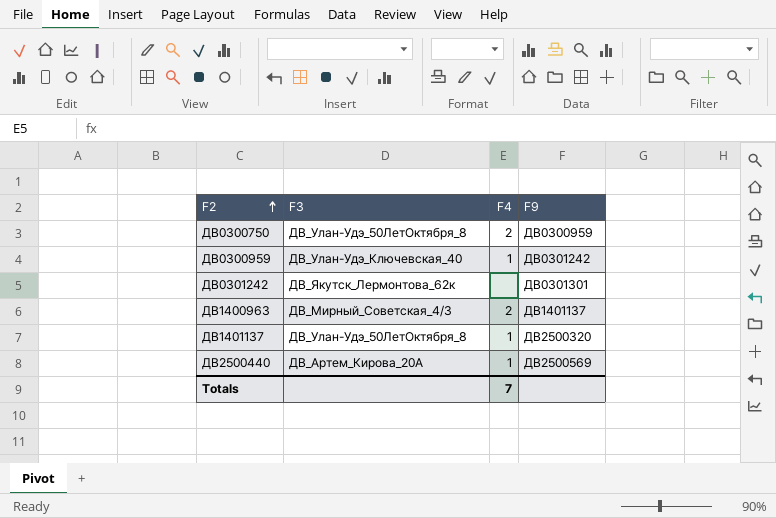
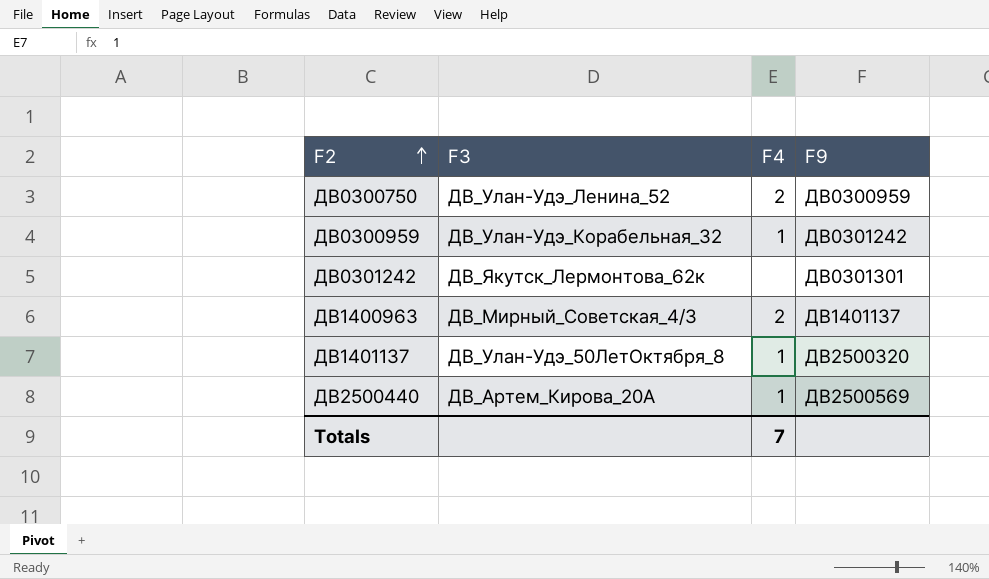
ДВ0300750 | F3: ДВ_Улан-Удэ_50ЛетОктября_8 -> ДВ_Улан-Удэ_Ленина_52
ДВ0300959 | F3: ДВ_Улан-Удэ_Ключевская_40 -> ДВ_Улан-Удэ_Корабельная_32

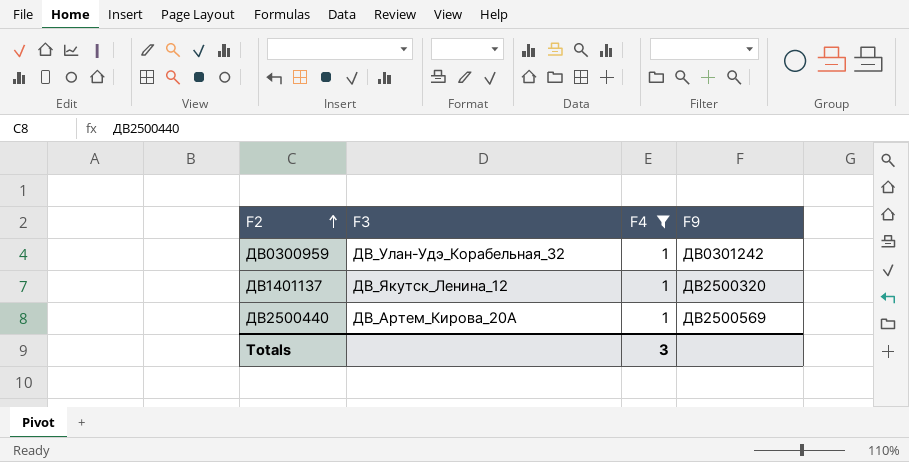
filter: none -> F4 = 1
ДВ1401137 | F3: ДВ_Улан-Удэ_50ЛетОктября_8 -> ДВ_Якутск_Ленина_12
Totals | F4: 7 -> 3

